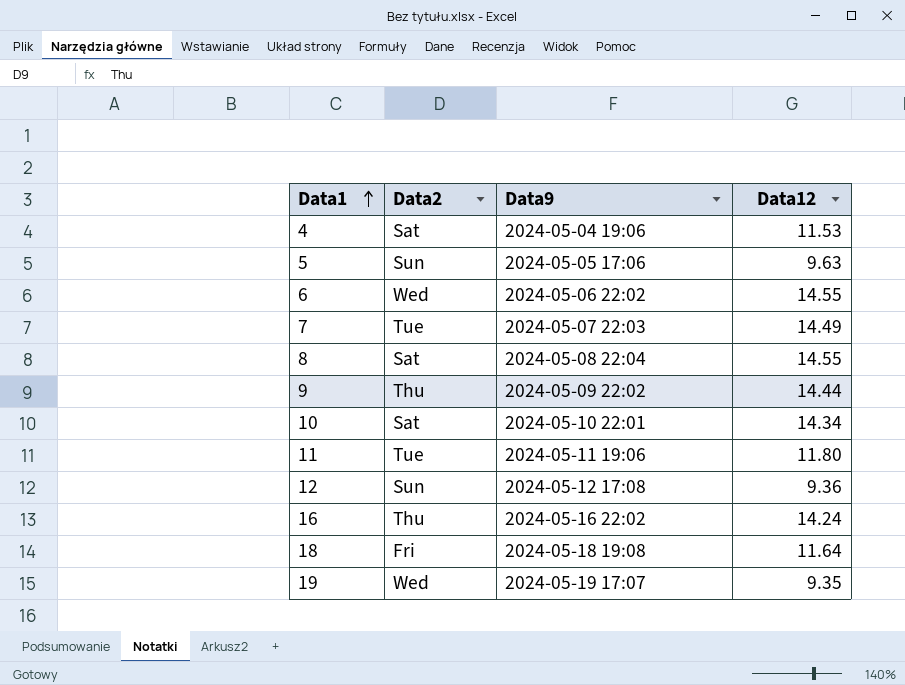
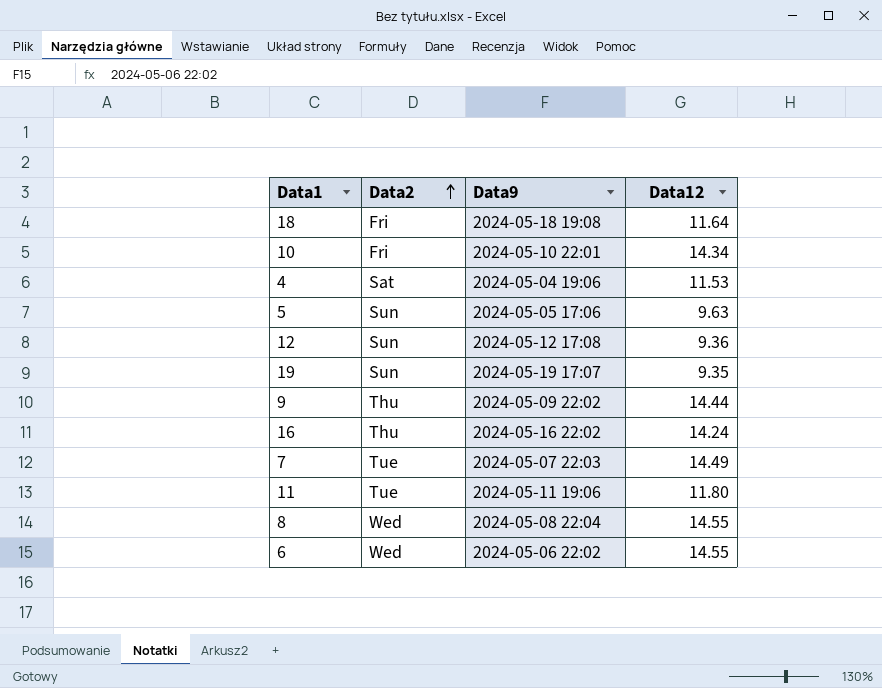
row order: Data1 ascending -> Data2 ascending
10 | Data2: Sat -> Fri
19 | Data2: Wed -> Sun
8 | Data2: Sat -> Wed

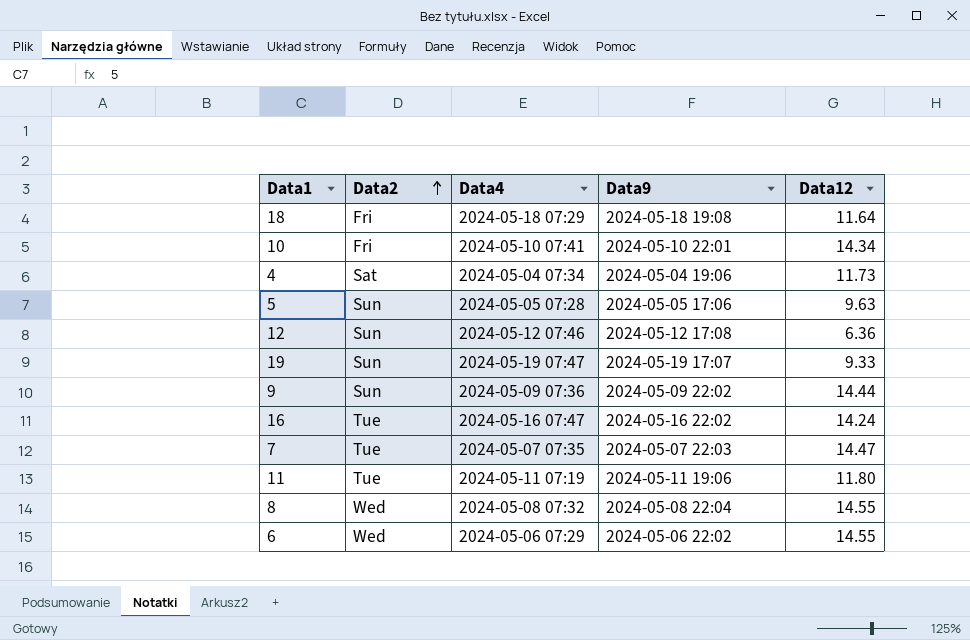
column Data4 | position: none -> 3
4 | Data12: 11.53 -> 11.73
12 | Data12: 9.36 -> 6.36
19 | Data12: 9.35 -> 9.33
9 | Data2: Thu -> Sun
16 | Data2: Thu -> Tue
7 | Data12: 14.49 -> 14.47

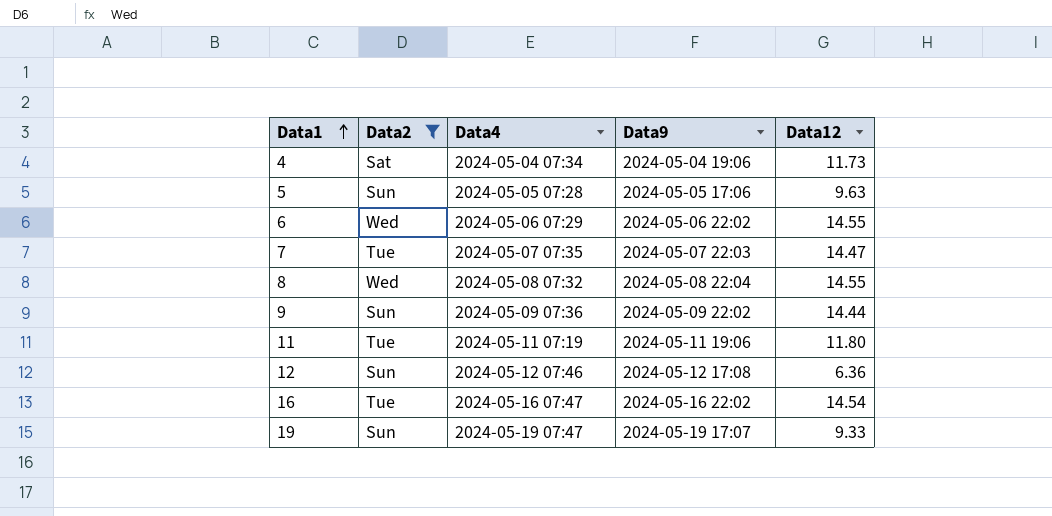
filter: none -> Data2 != Fri
row order: Data2 ascending -> Data1 ascending
16 | Data12: 14.24 -> 14.54

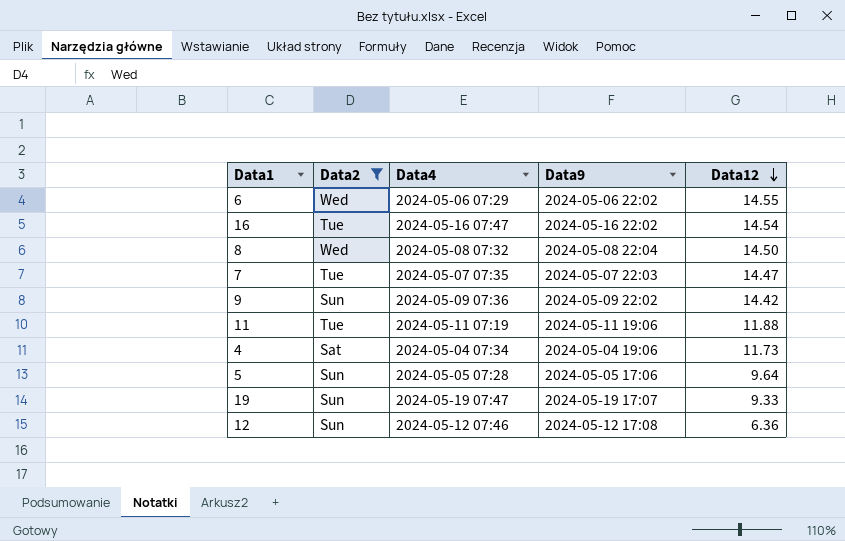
row order: Data1 ascending -> Data12 descending
8 | Data12: 14.55 -> 14.50
9 | Data12: 14.44 -> 14.42
11 | Data12: 11.80 -> 11.88
5 | Data12: 9.63 -> 9.64

